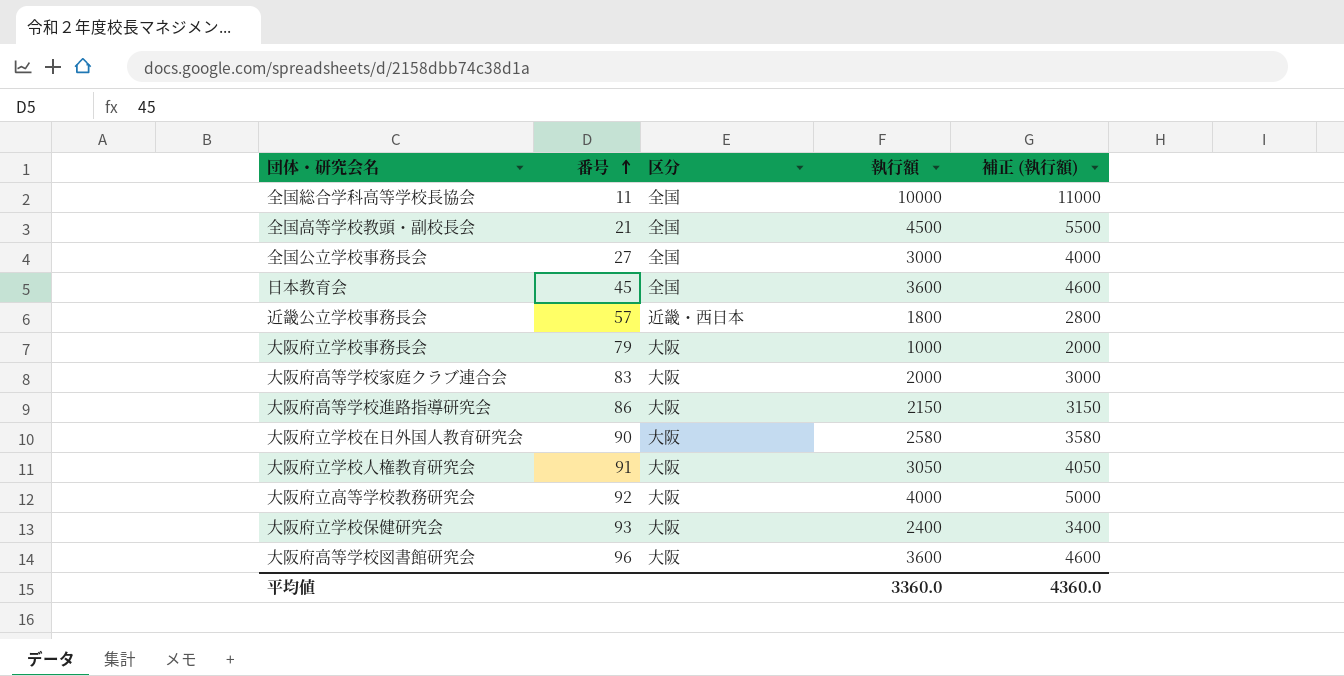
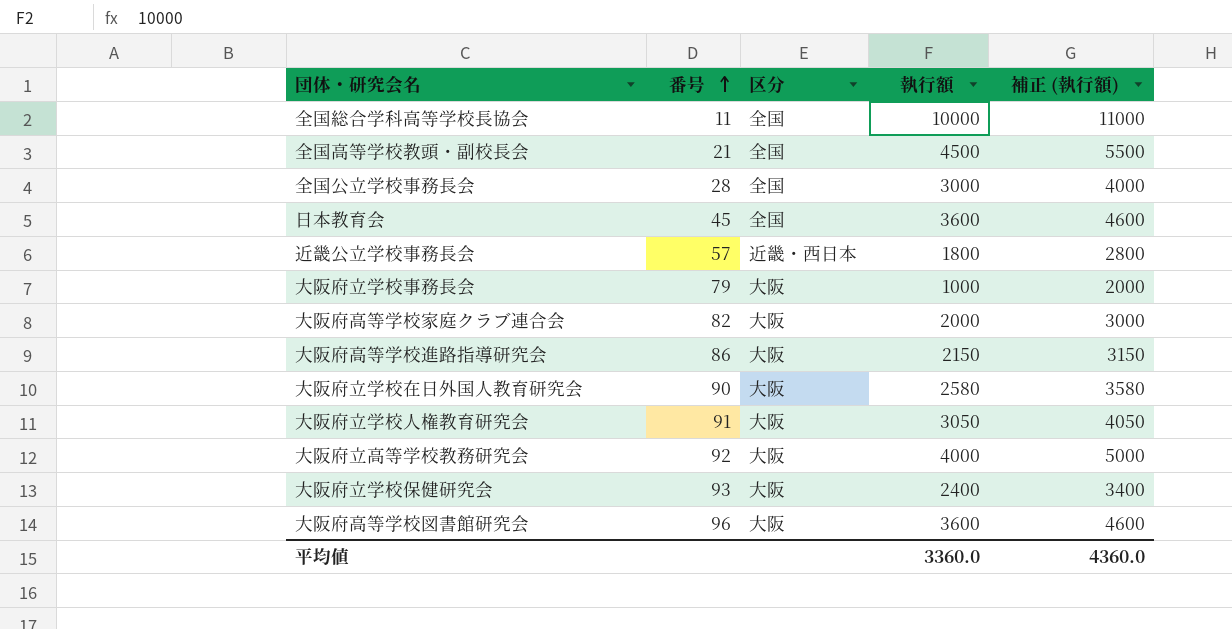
全国公立学校事務長会 | 番号: 27 -> 28
大阪府高等学校家庭クラブ連合会 | 番号: 83 -> 82

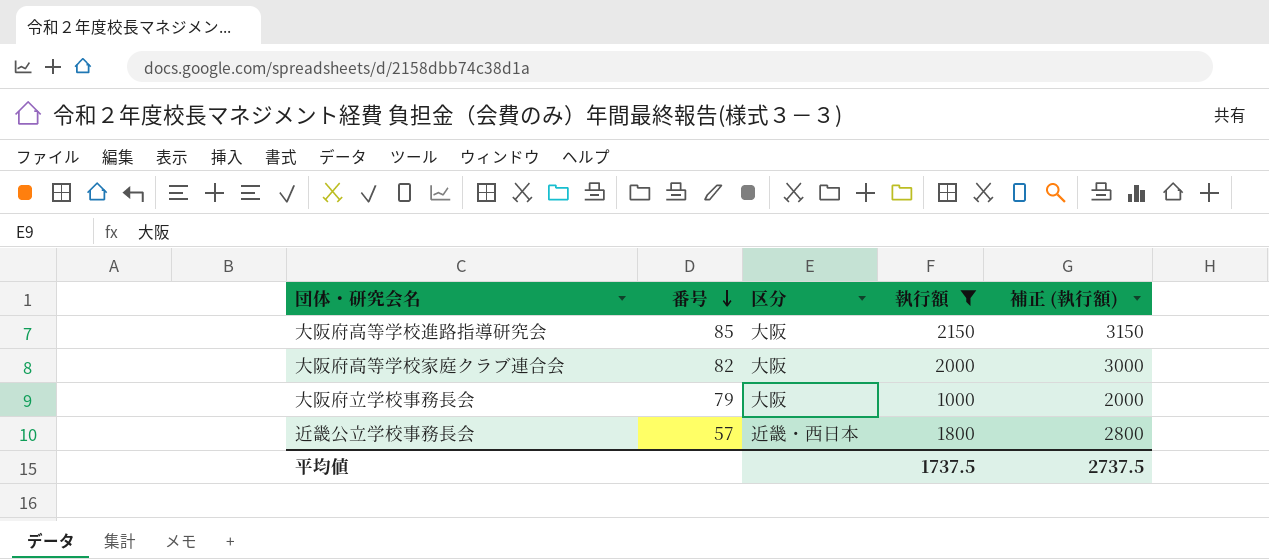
filter: none -> 執行額 <= 2150
row order: 番号 ascending -> 番号 descending
大阪府高等学校進路指導研究会 | 番号: 86 -> 85
平均値 | 執行額: 3360.0 -> 1737.5
平均値 | 補正 (執行額): 4360.0 -> 2737.5

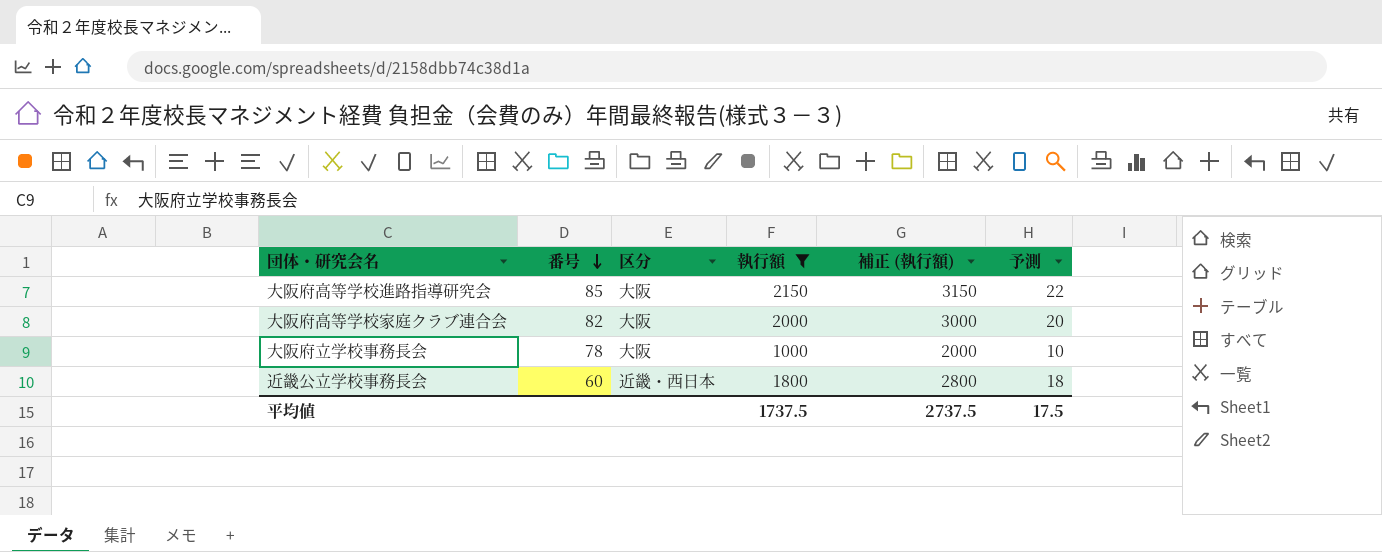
column 予測 | formula: none -> [執行額] * 0.01
大阪府立学校事務長会 | 番号: 79 -> 78
近畿公立学校事務長会 | 番号: 57 -> 60

